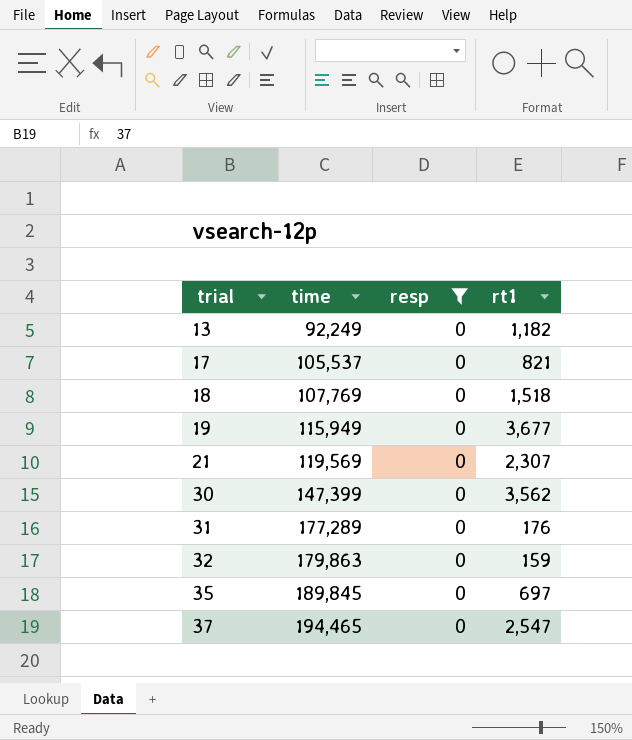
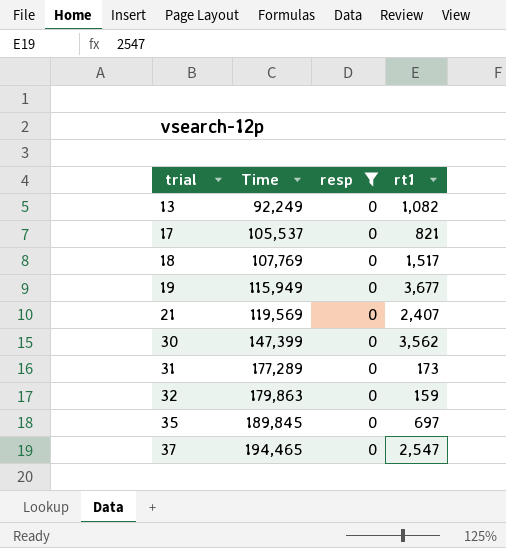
column name: time -> Time
13 | rt1: 1,182 -> 1,082
18 | rt1: 1,518 -> 1,517
21 | rt1: 2,307 -> 2,407
31 | rt1: 176 -> 173

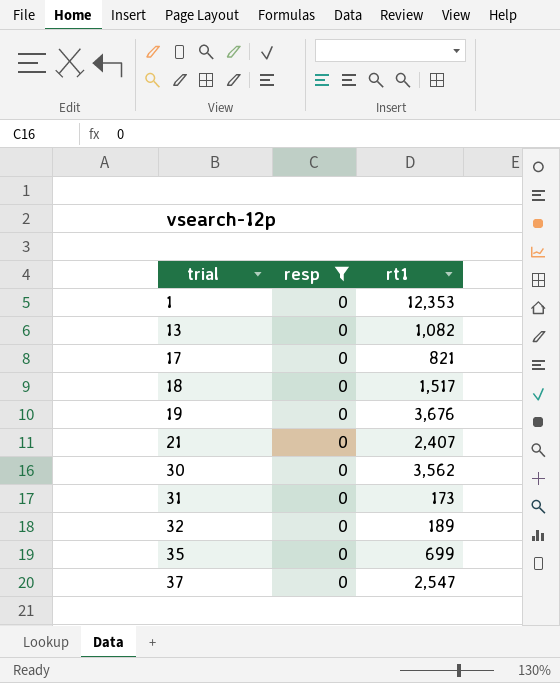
column Time | position: 2 -> none
row 1: none -> 0 | 12,353
19 | rt1: 3,677 -> 3,676
32 | rt1: 159 -> 189
35 | rt1: 697 -> 699

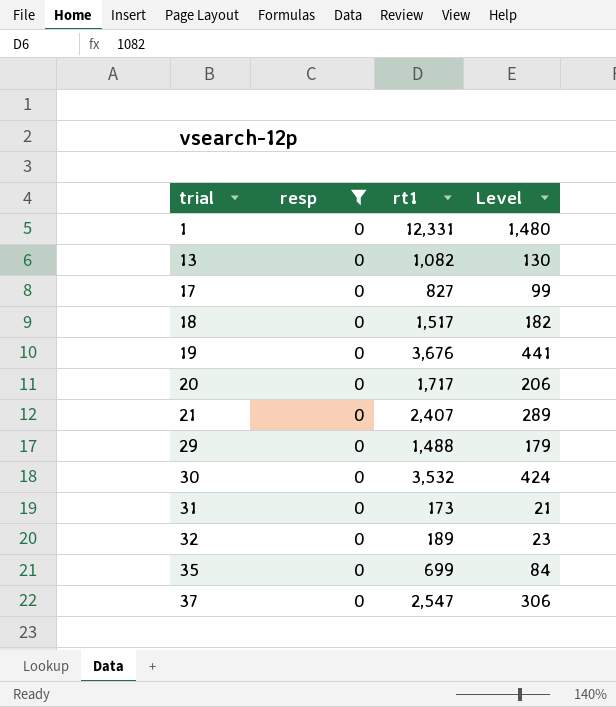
column Level | formula: none -> [rt1] * 0.12
1 | rt1: 12,353 -> 12,331
17 | rt1: 821 -> 827
row 20: none -> 0 | 1,717 | 206
row 29: none -> 0 | 1,488 | 179
30 | rt1: 3,562 -> 3,532

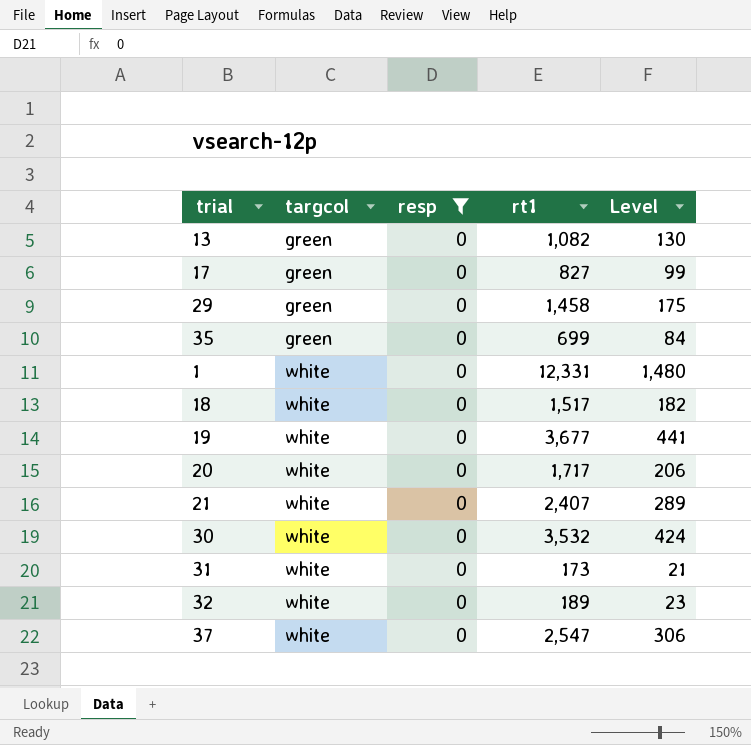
row order: trial ascending -> targcol ascending
column targcol | position: none -> 2
29 | rt1: 1,488 -> 1,458
29 | Level: 179 -> 175
19 | rt1: 3,676 -> 3,677

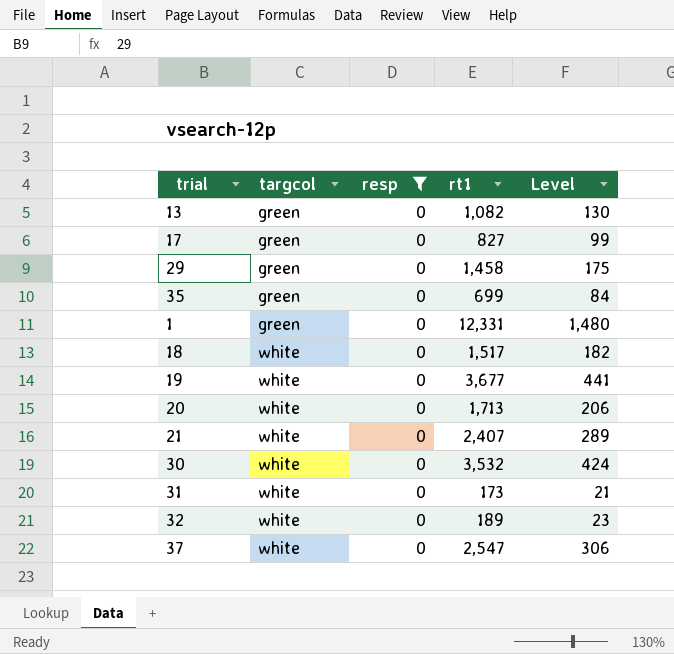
1 | targcol: white -> green
20 | rt1: 1,717 -> 1,713

